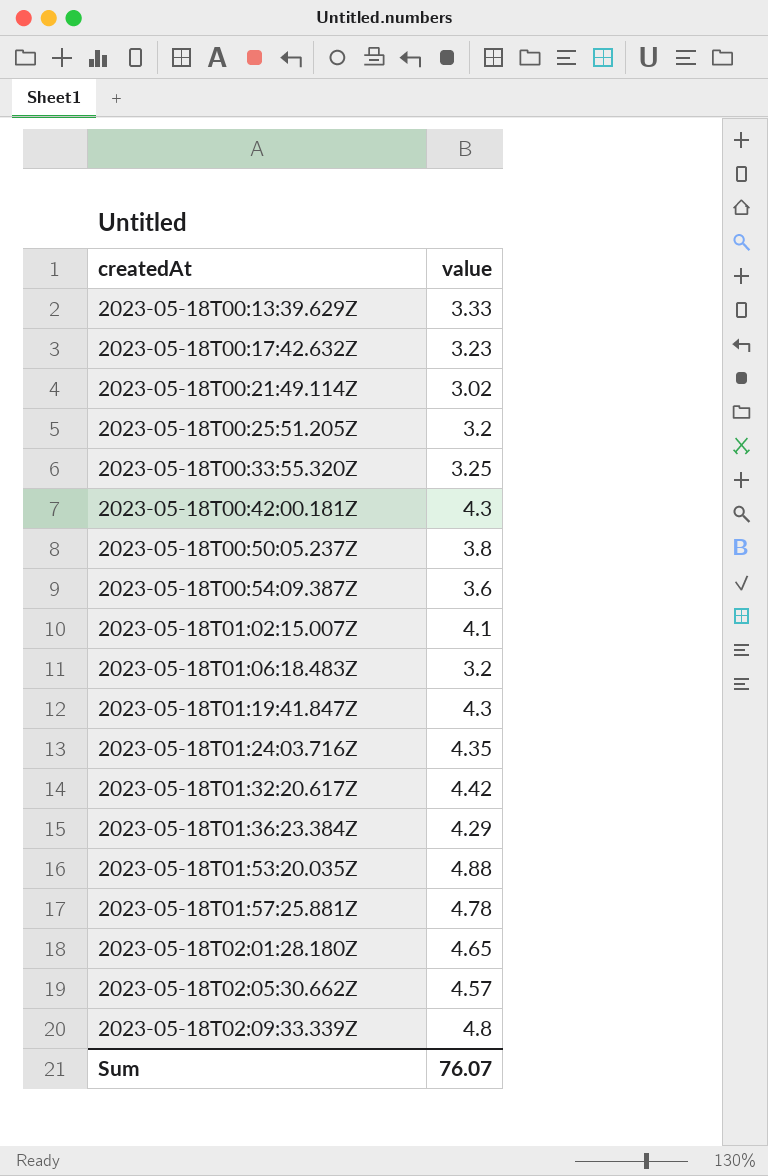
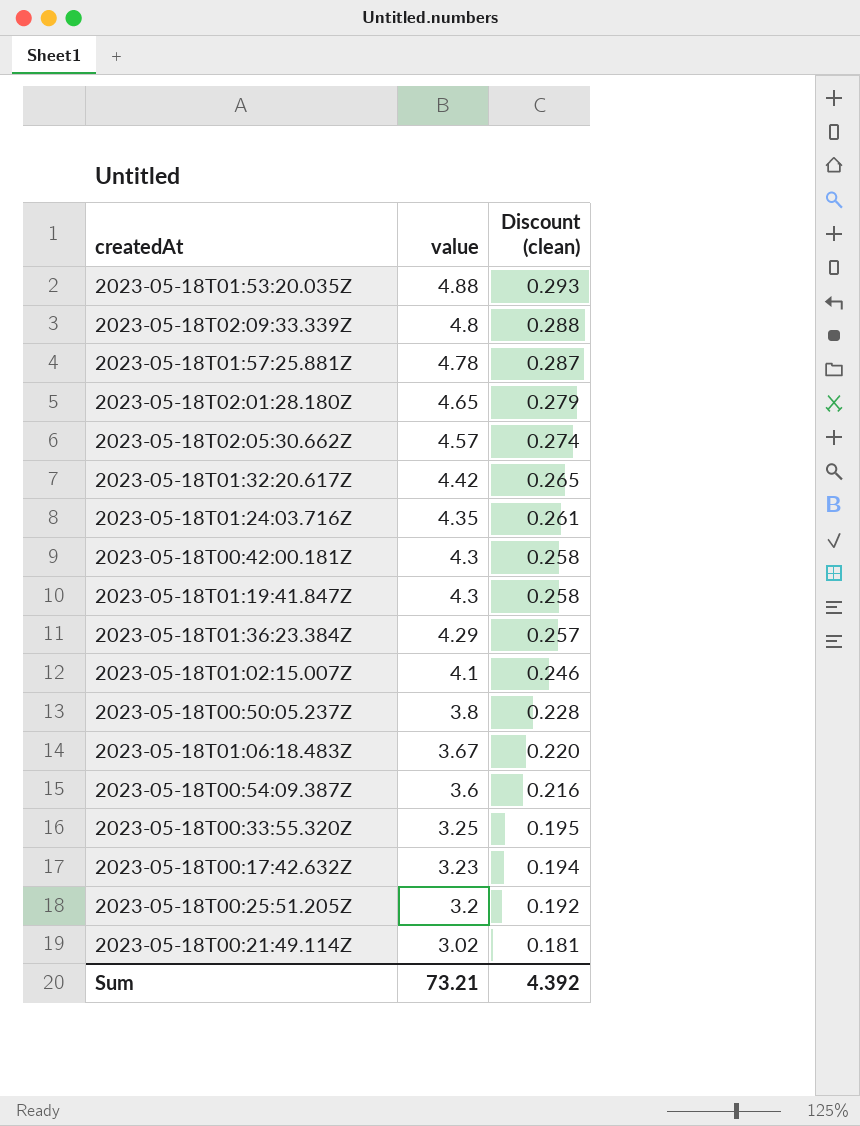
row order: createdAt ascending -> value descending
column Discount (clean) | formula: none -> [value] * 0.06
row 2023-05-18T00:13:39.629Z: 3.33 -> none
2023-05-18T01:06:18.483Z | value: 3.2 -> 3.67
Sum | value: 76.07 -> 73.21

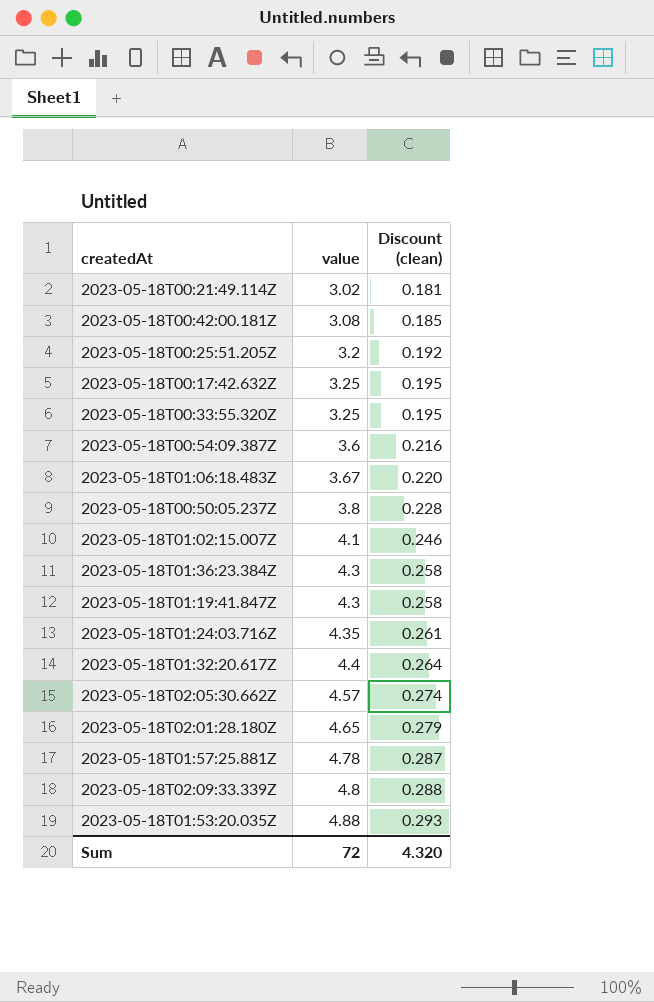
row order: value descending -> value ascending
2023-05-18T00:42:00.181Z | value: 4.3 -> 3.08
2023-05-18T00:42:00.181Z | Discount (clean): 0.258 -> 0.185
2023-05-18T00:17:42.632Z | value: 3.23 -> 3.25
2023-05-18T00:17:42.632Z | Discount (clean): 0.194 -> 0.195
2023-05-18T01:36:23.384Z | value: 4.29 -> 4.3
2023-05-18T01:36:23.384Z | Discount (clean): 0.257 -> 0.258
2023-05-18T01:32:20.617Z | value: 4.42 -> 4.4
2023-05-18T01:32:20.617Z | Discount (clean): 0.265 -> 0.264
Sum | value: 73.21 -> 72
Sum | Discount (clean): 4.392 -> 4.320

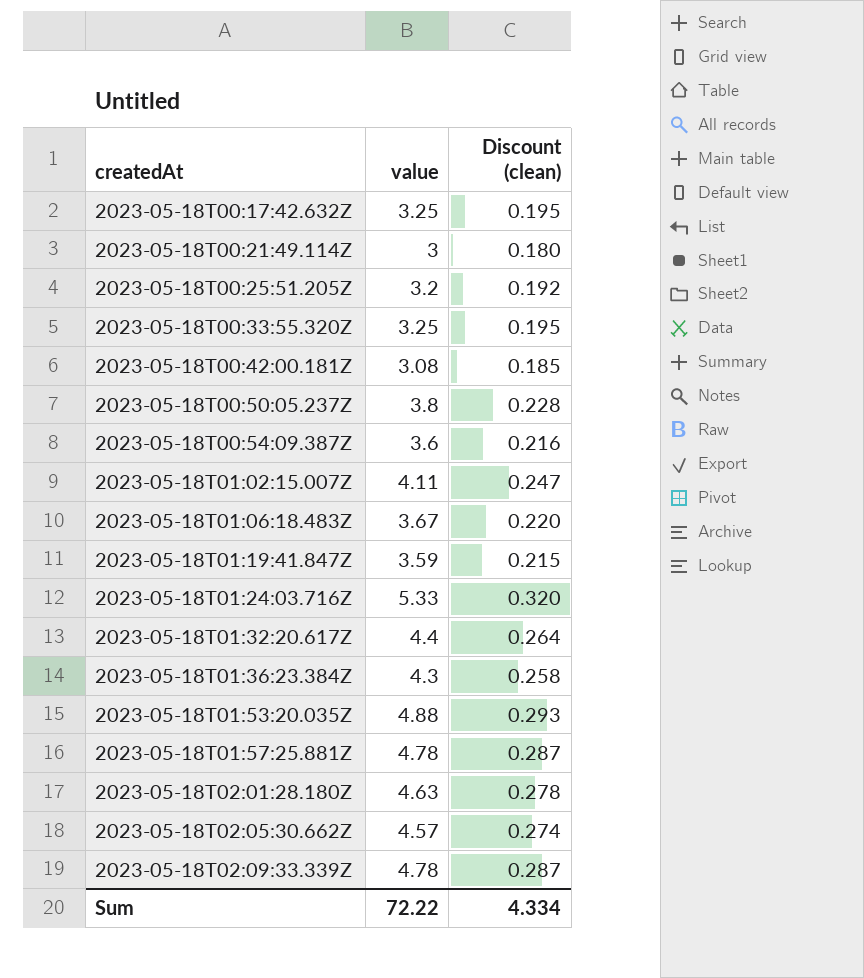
row order: value ascending -> createdAt ascending
2023-05-18T00:21:49.114Z | value: 3.02 -> 3
2023-05-18T00:21:49.114Z | Discount (clean): 0.181 -> 0.180
2023-05-18T01:02:15.007Z | value: 4.1 -> 4.11
2023-05-18T01:02:15.007Z | Discount (clean): 0.246 -> 0.247
2023-05-18T01:19:41.847Z | value: 4.3 -> 3.59
2023-05-18T01:19:41.847Z | Discount (clean): 0.258 -> 0.215
2023-05-18T01:24:03.716Z | value: 4.35 -> 5.33
2023-05-18T01:24:03.716Z | Discount (clean): 0.261 -> 0.320
2023-05-18T02:01:28.180Z | value: 4.65 -> 4.63
2023-05-18T02:01:28.180Z | Discount (clean): 0.279 -> 0.278
2023-05-18T02:09:33.339Z | value: 4.8 -> 4.78
2023-05-18T02:09:33.339Z | Discount (clean): 0.288 -> 0.287
Sum | value: 72 -> 72.22
Sum | Discount (clean): 4.320 -> 4.334

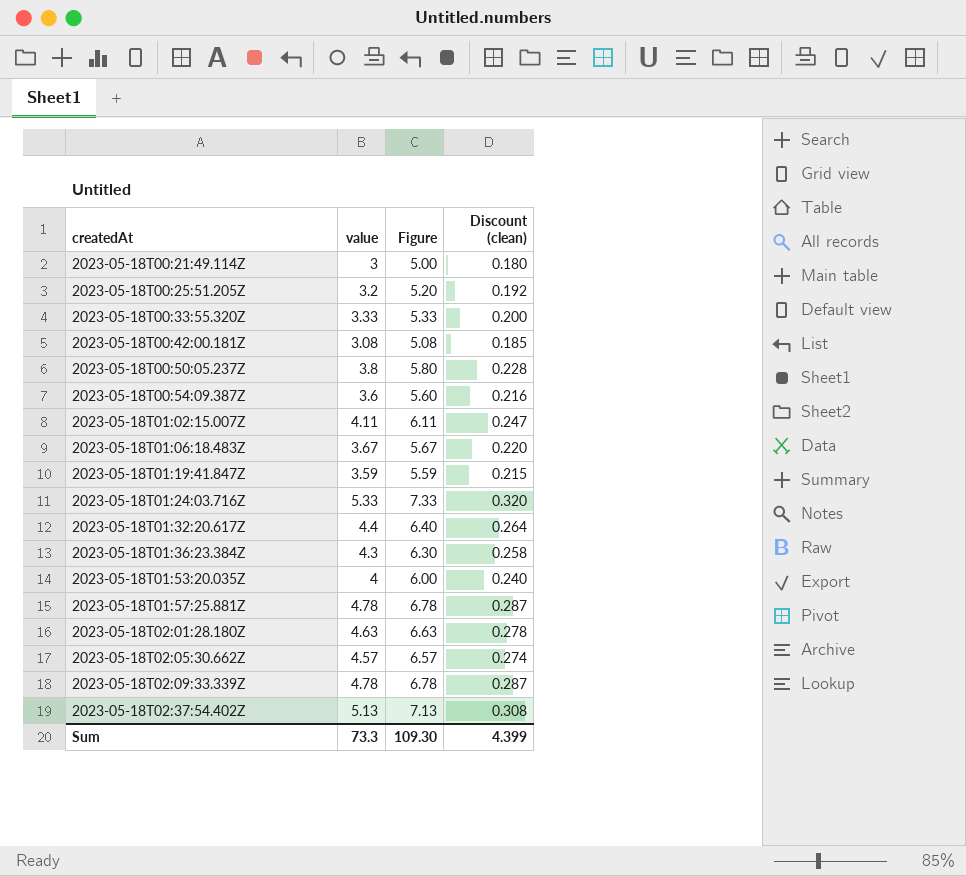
column Figure | formula: none -> [value] + 2
row 2023-05-18T00:17:42.632Z: 3.25 | 0.195 -> none
2023-05-18T00:33:55.320Z | value: 3.25 -> 3.33
2023-05-18T00:33:55.320Z | Discount (clean): 0.195 -> 0.200
2023-05-18T01:53:20.035Z | value: 4.88 -> 4
2023-05-18T01:53:20.035Z | Discount (clean): 0.293 -> 0.240
row 2023-05-18T02:37:54.402Z: none -> 5.13 | 7.13 | 0.308
Sum | value: 72.22 -> 73.3
Sum | Discount (clean): 4.334 -> 4.399

